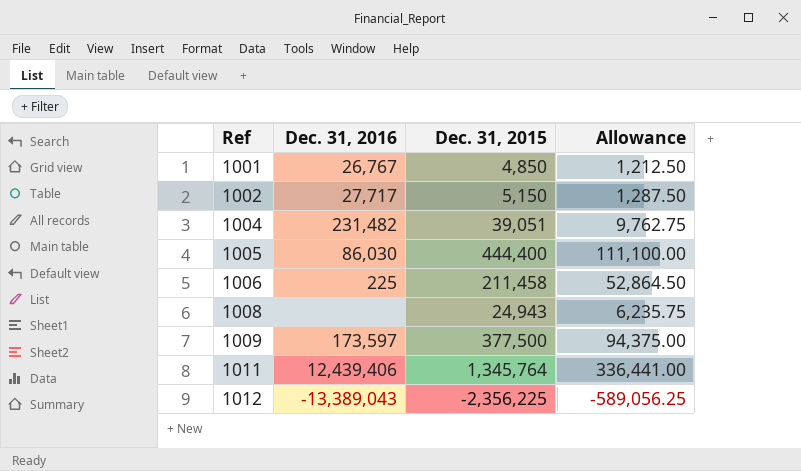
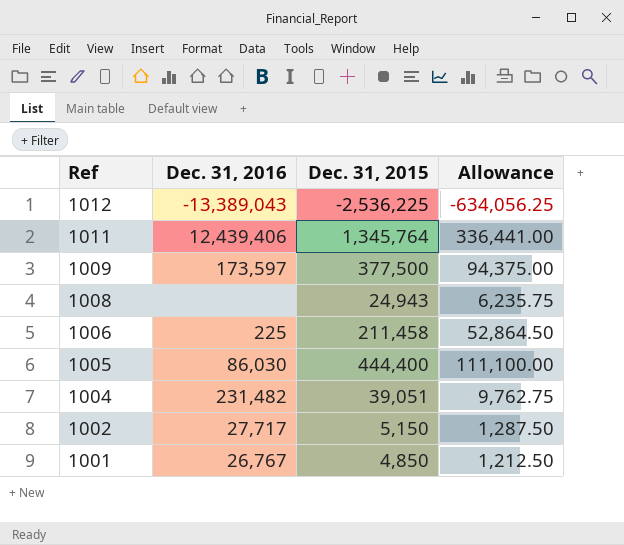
row order: Ref ascending -> Ref descending
1012 | Dec. 31, 2015: -2,356,225 -> -2,536,225
1012 | Allowance: -589,056.25 -> -634,056.25

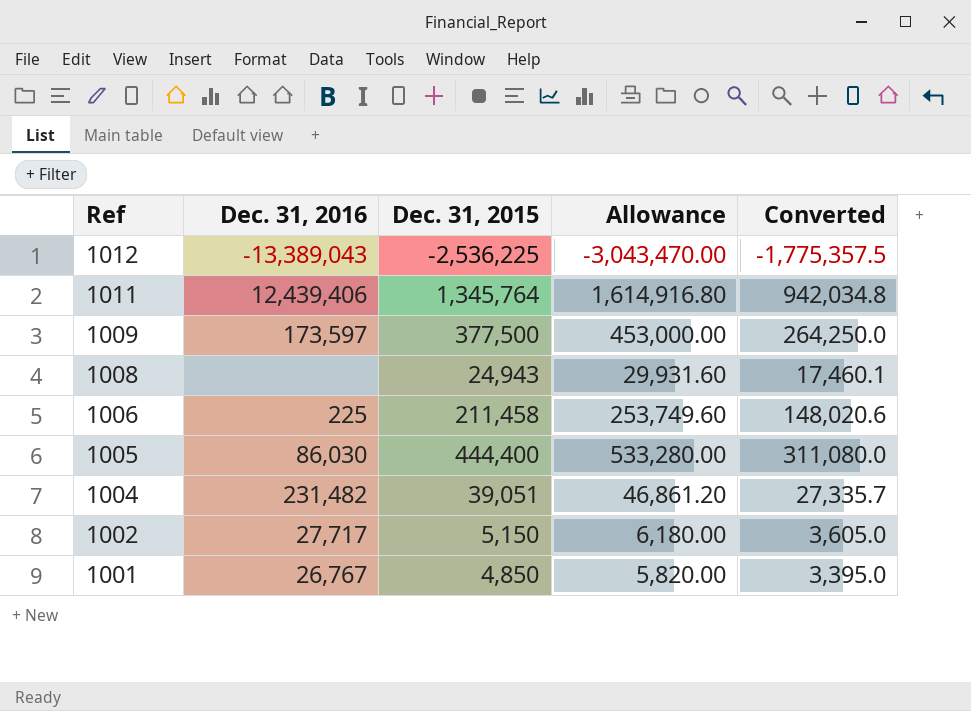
column Allowance | formula: [Dec. 31, 2015] * 0.25 -> [Dec. 31, 2015] * 1.2
column Converted | formula: none -> [Dec. 31, 2015] * 0.7

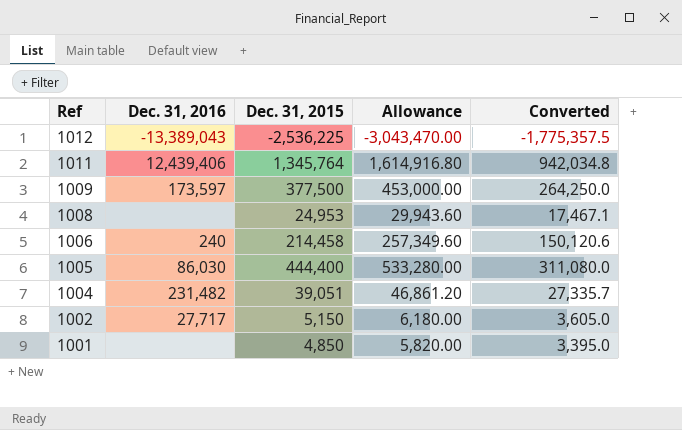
1008 | Dec. 31, 2015: 24,943 -> 24,953
1008 | Allowance: 29,931.60 -> 29,943.60
1008 | Converted: 17,460.1 -> 17,467.1
1006 | Dec. 31, 2016: 225 -> 240
1006 | Dec. 31, 2015: 211,458 -> 214,458
1006 | Allowance: 253,749.60 -> 257,349.60
1006 | Converted: 148,020.6 -> 150,120.6
1001 | Dec. 31, 2016: 26,767 -> none

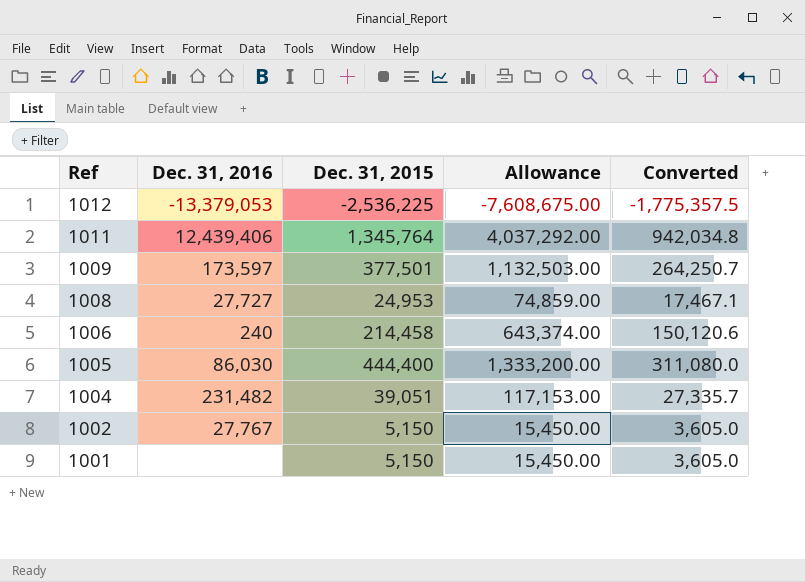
column Allowance | formula: [Dec. 31, 2015] * 1.2 -> [Dec. 31, 2015] * 3
1012 | Dec. 31, 2016: -13,389,043 -> -13,379,053
1009 | Dec. 31, 2015: 377,500 -> 377,501
1009 | Converted: 264,250.0 -> 264,250.7
1008 | Dec. 31, 2016: none -> 27,727
1002 | Dec. 31, 2016: 27,717 -> 27,767
1001 | Dec. 31, 2015: 4,850 -> 5,150
1001 | Converted: 3,395.0 -> 3,605.0

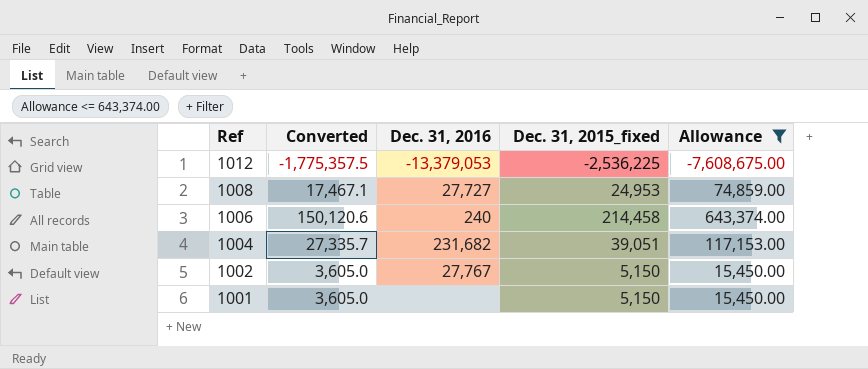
filter: none -> Allowance <= 643,374.00
column Converted | position: 5 -> 2
column name: Dec. 31, 2015 -> Dec. 31, 2015_fixed
1004 | Dec. 31, 2016: 231,482 -> 231,682

